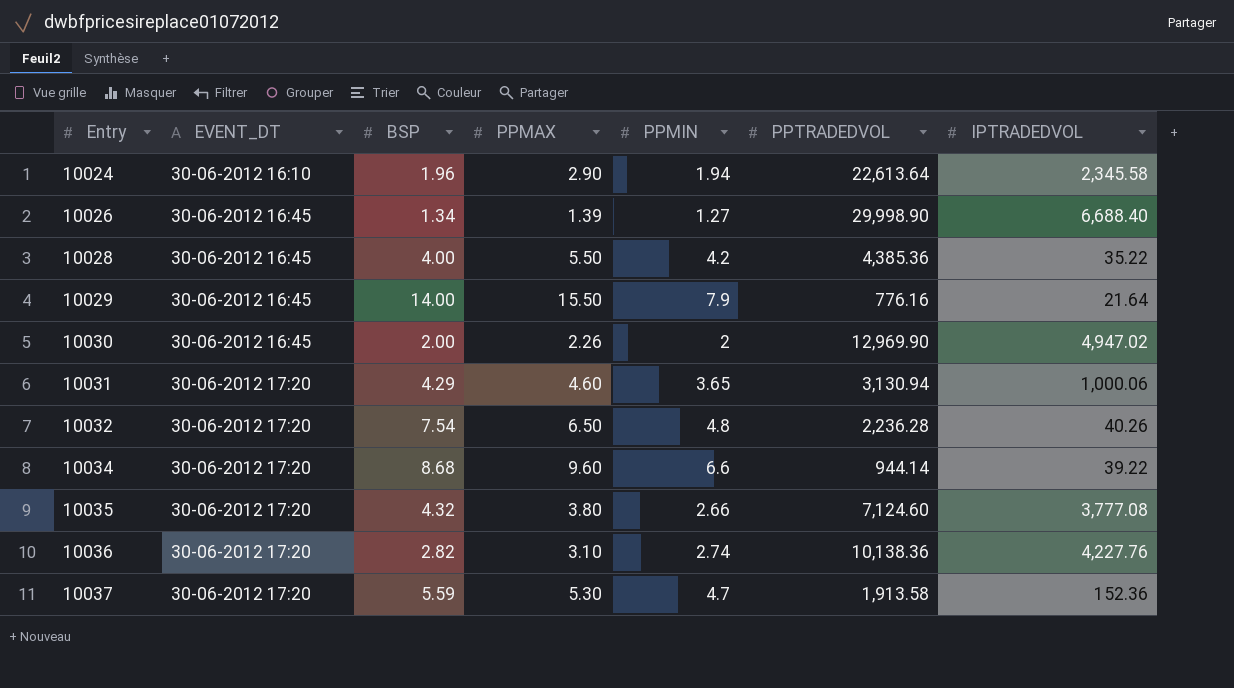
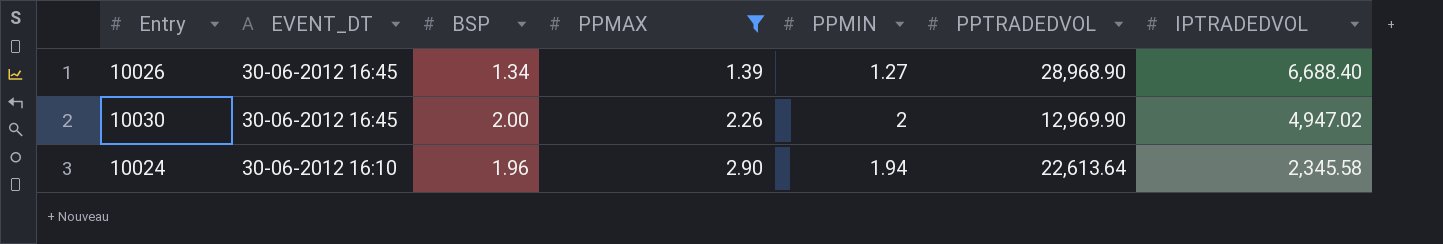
filter: none -> PPMAX <= 2.90
row order: Entry ascending -> EVENT_DT descending
10026 | PPTRADEDVOL: 29,998.90 -> 28,968.90

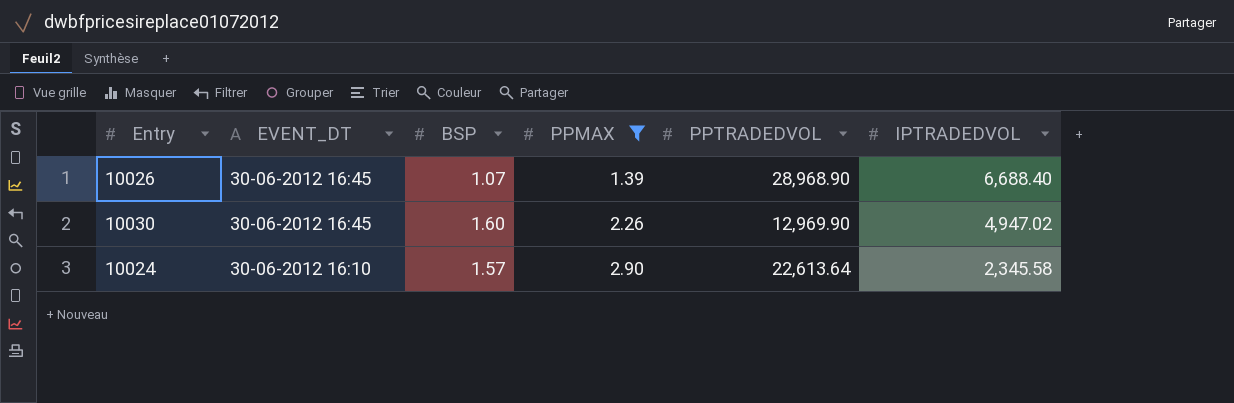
column PPMIN | position: 5 -> none
10026 | BSP: 1.34 -> 1.07
10030 | BSP: 2.00 -> 1.60
10024 | BSP: 1.96 -> 1.57

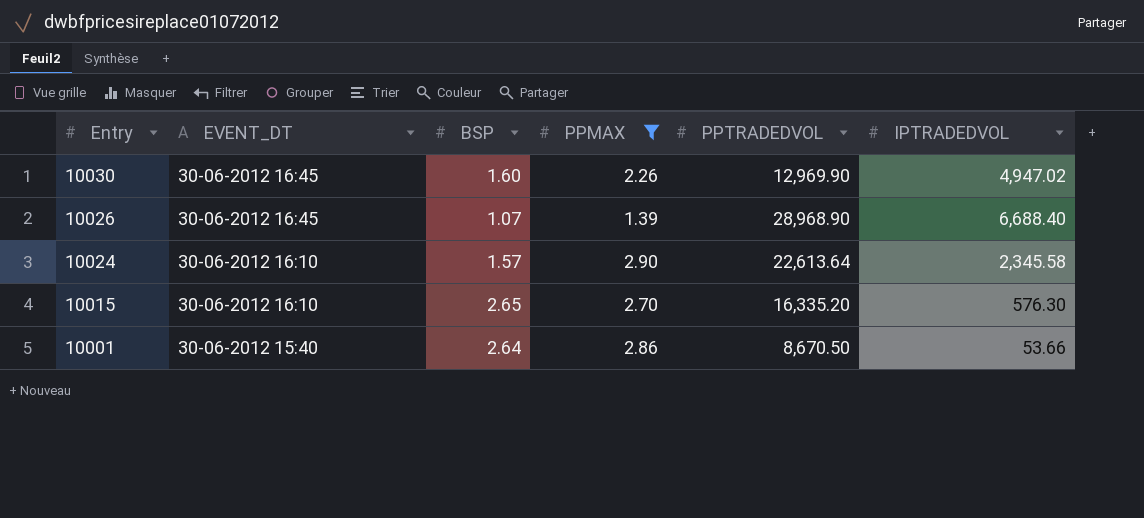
row order: EVENT_DT descending -> Entry descending
row 10015: none -> 30-06-2012 16:10 | 2.65 | 2.70 | 16,335.20 | 576.30
row 10001: none -> 30-06-2012 15:40 | 2.64 | 2.86 | 8,670.50 | 53.66

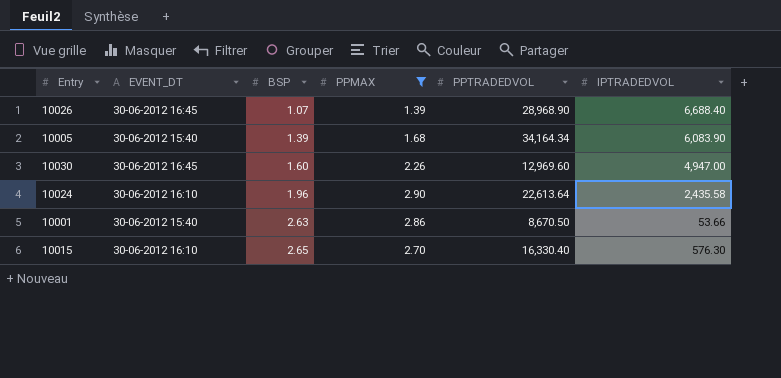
row order: Entry descending -> BSP ascending
row 10005: none -> 30-06-2012 15:40 | 1.39 | 1.68 | 34,164.34 | 6,083.90
10030 | PPTRADEDVOL: 12,969.90 -> 12,969.60
10030 | IPTRADEDVOL: 4,947.02 -> 4,947.00
10024 | BSP: 1.57 -> 1.96
10024 | IPTRADEDVOL: 2,345.58 -> 2,435.58
10001 | BSP: 2.64 -> 2.63
10015 | PPTRADEDVOL: 16,335.20 -> 16,330.40

